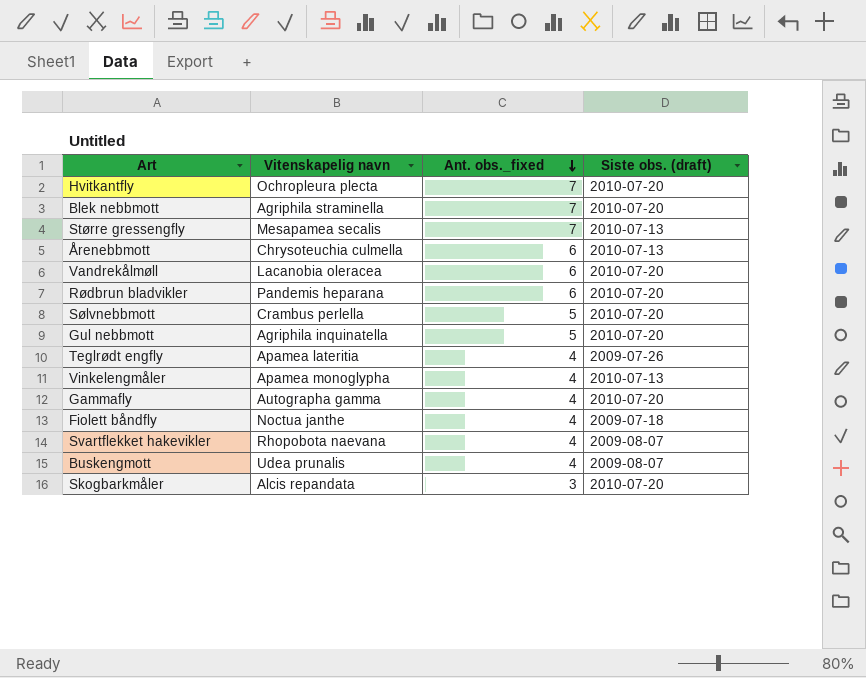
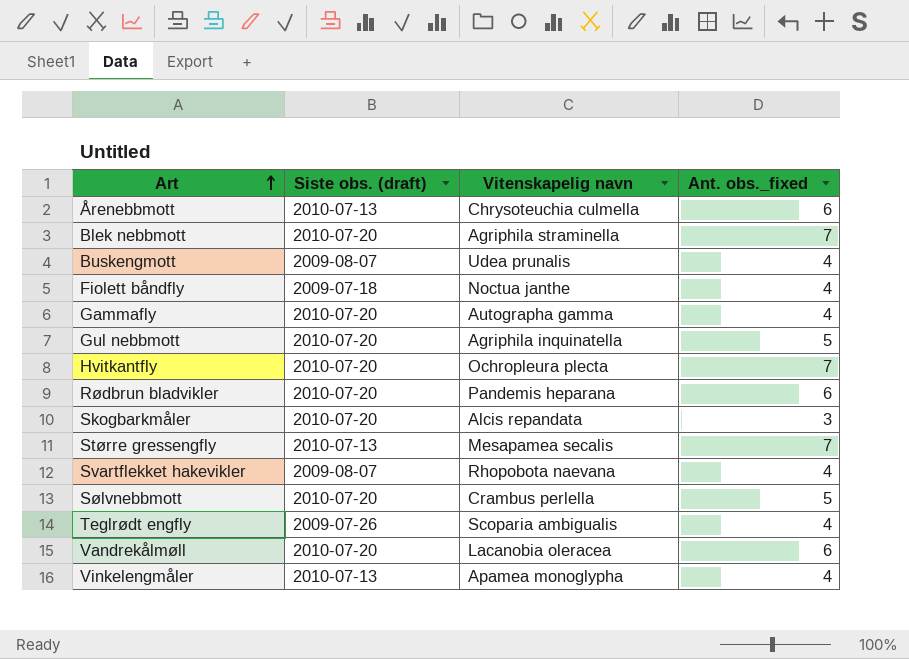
row order: Ant. obs._fixed descending -> Art ascending
column Siste obs. (draft) | position: 4 -> 2
Teglrødt engfly | Vitenskapelig navn: Apamea lateritia -> Scoparia ambigualis

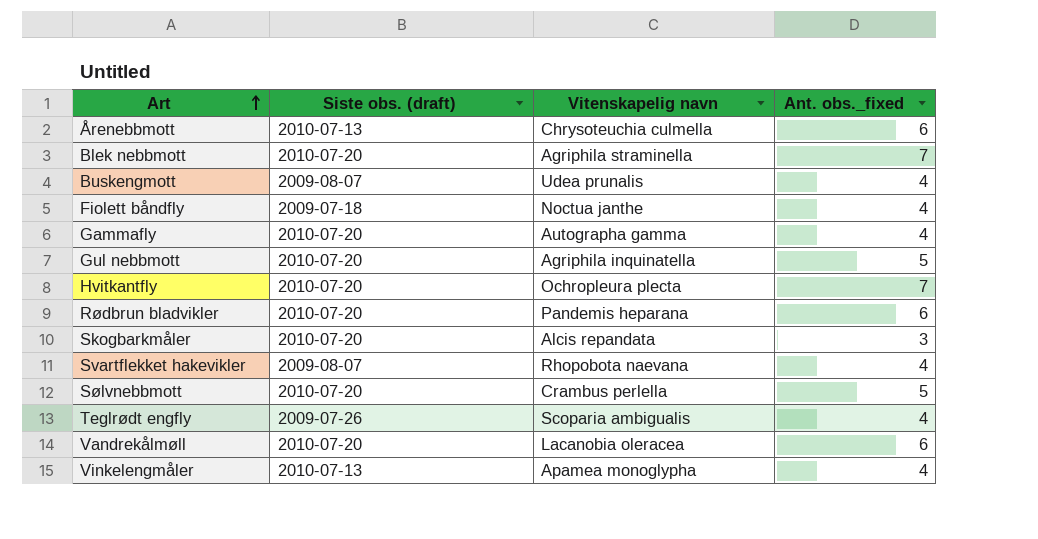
row Større gressengfly: 2010-07-13 | Mesapamea secalis | 7 -> none

